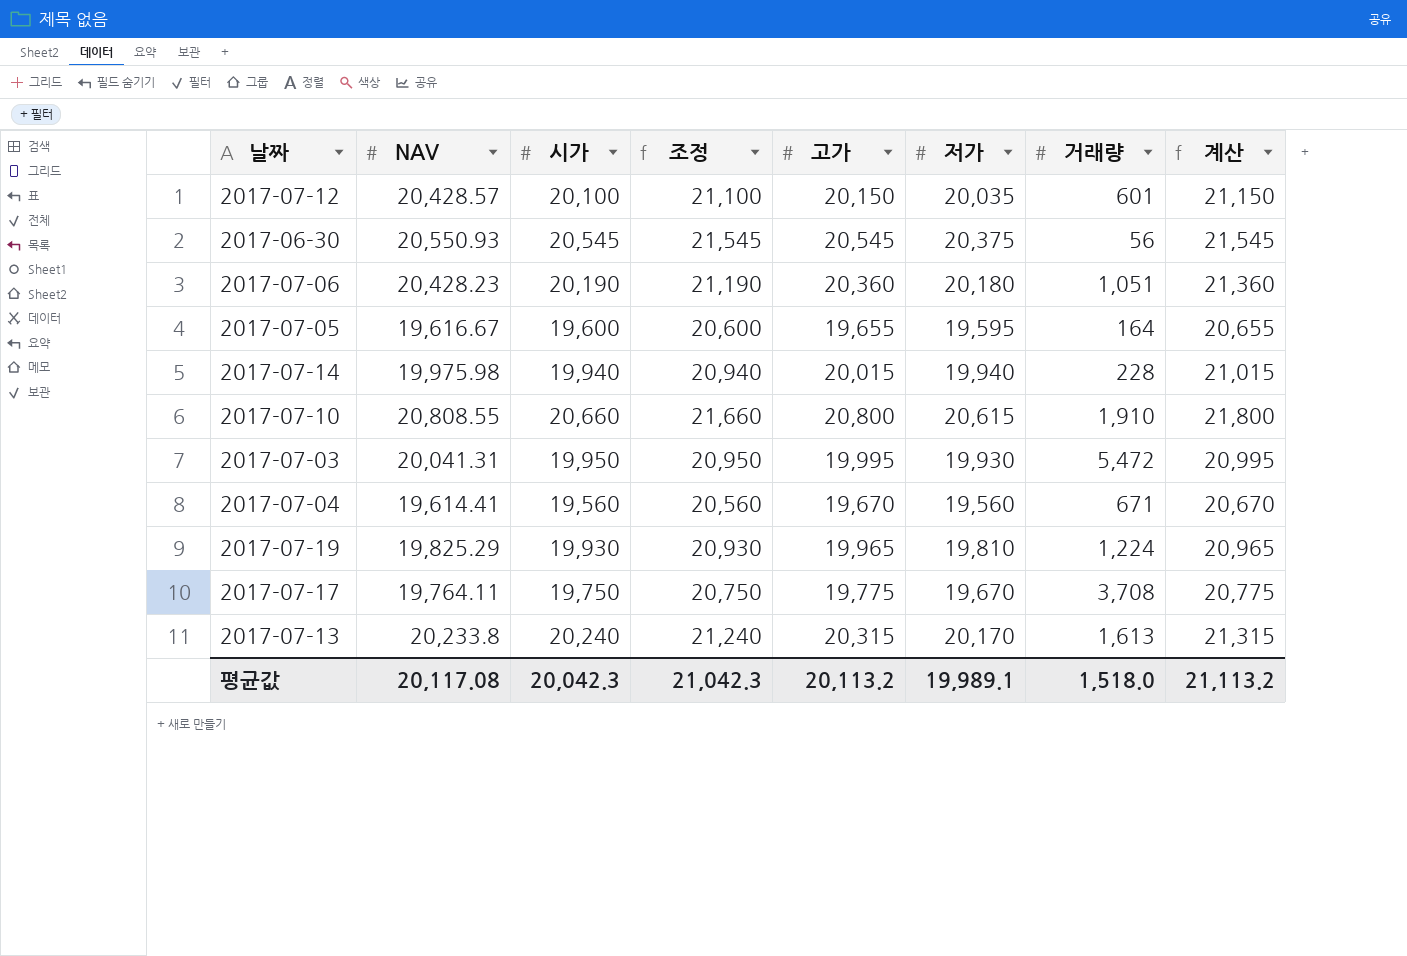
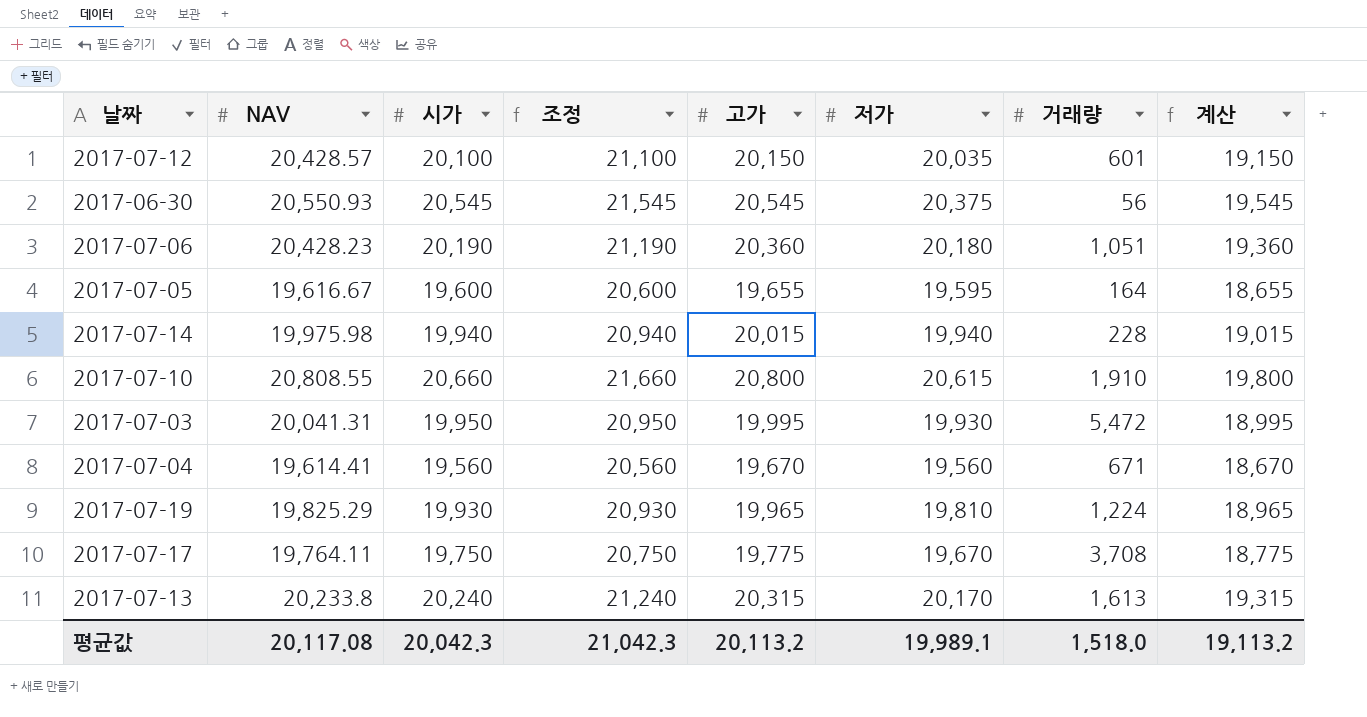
column 계산 | formula: [고가] + 1000 -> [고가] - 1000
평균값 | 계산: 21,113.2 -> 19,113.2

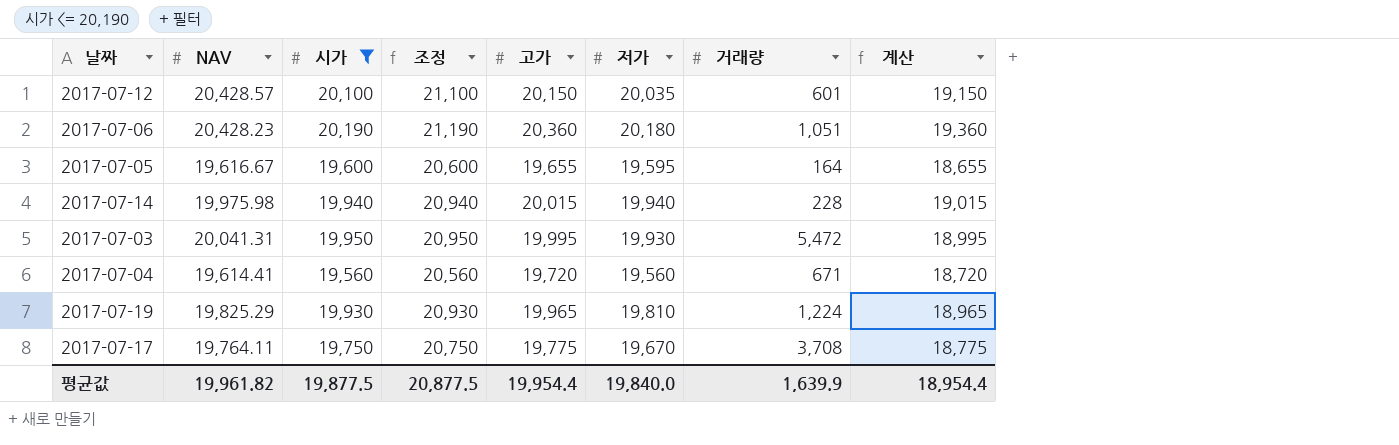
filter: none -> 시가 <= 20,190
2017-07-04 | 고가: 19,670 -> 19,720
2017-07-04 | 계산: 18,670 -> 18,720
평균값 | NAV: 20,117.08 -> 19,961.82
평균값 | 시가: 20,042.3 -> 19,877.5
평균값 | 조정: 21,042.3 -> 20,877.5
평균값 | 고가: 20,113.2 -> 19,954.4
평균값 | 저가: 19,989.1 -> 19,840.0
평균값 | 거래량: 1,518.0 -> 1,639.9
평균값 | 계산: 19,113.2 -> 18,954.4

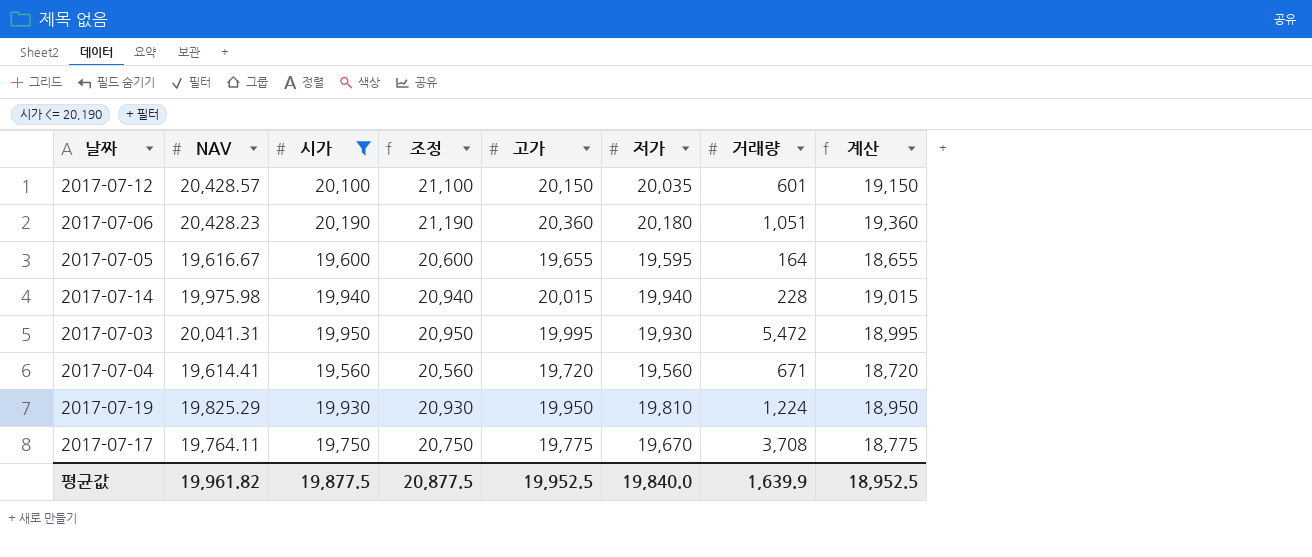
2017-07-19 | 고가: 19,965 -> 19,950
2017-07-19 | 계산: 18,965 -> 18,950
평균값 | 고가: 19,954.4 -> 19,952.5
평균값 | 계산: 18,954.4 -> 18,952.5

